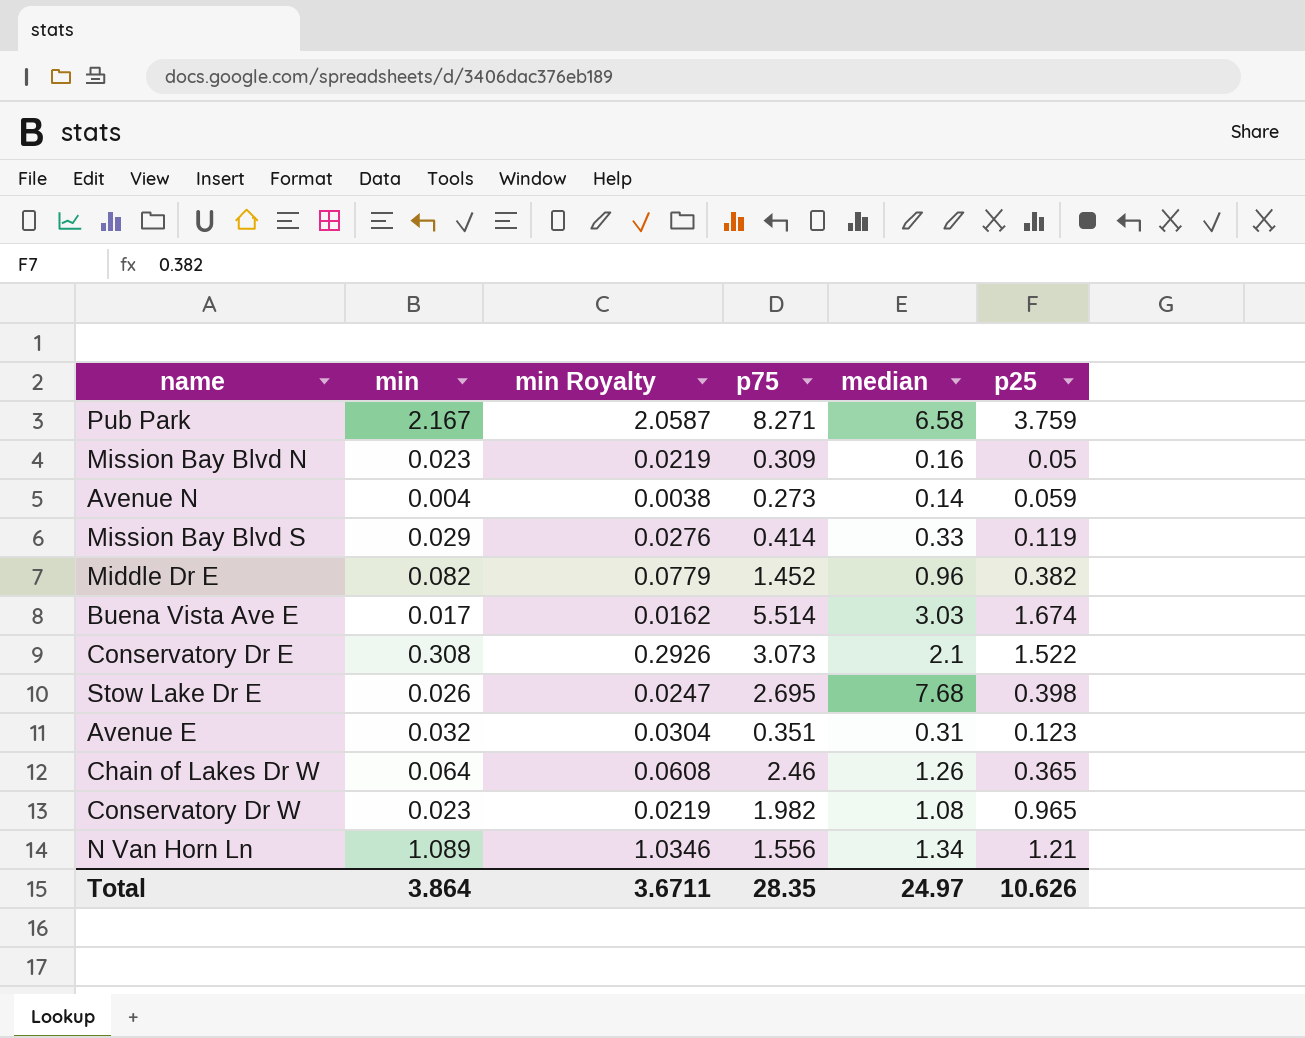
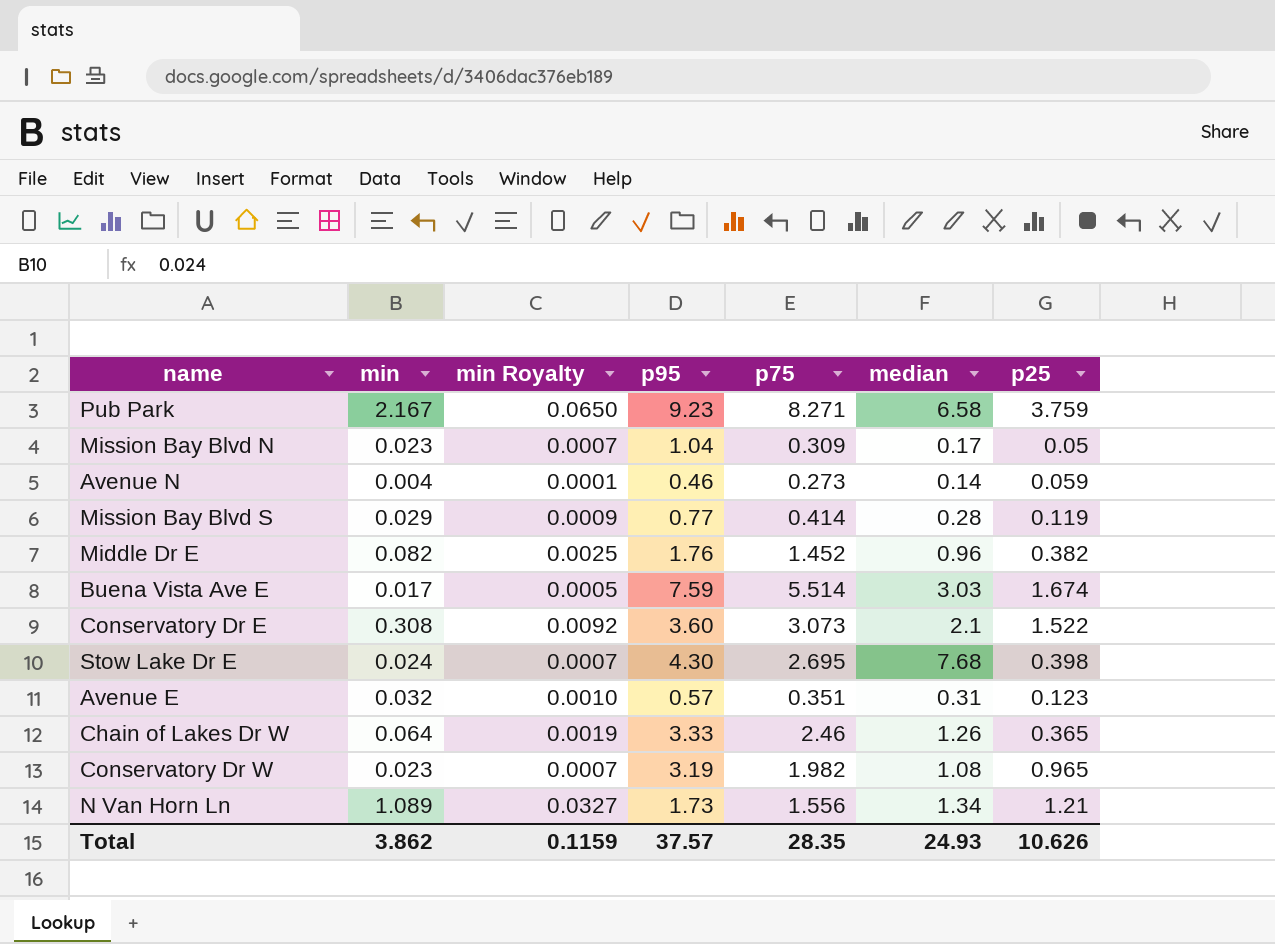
column min Royalty | formula: [min] * 0.95 -> [min] * 0.03
column p95 | position: none -> 4
Mission Bay Blvd N | median: 0.16 -> 0.17
Mission Bay Blvd S | median: 0.33 -> 0.28
Stow Lake Dr E | min: 0.026 -> 0.024
Total | min: 3.864 -> 3.862
Total | min Royalty: 3.6711 -> 0.1159
Total | median: 24.97 -> 24.93

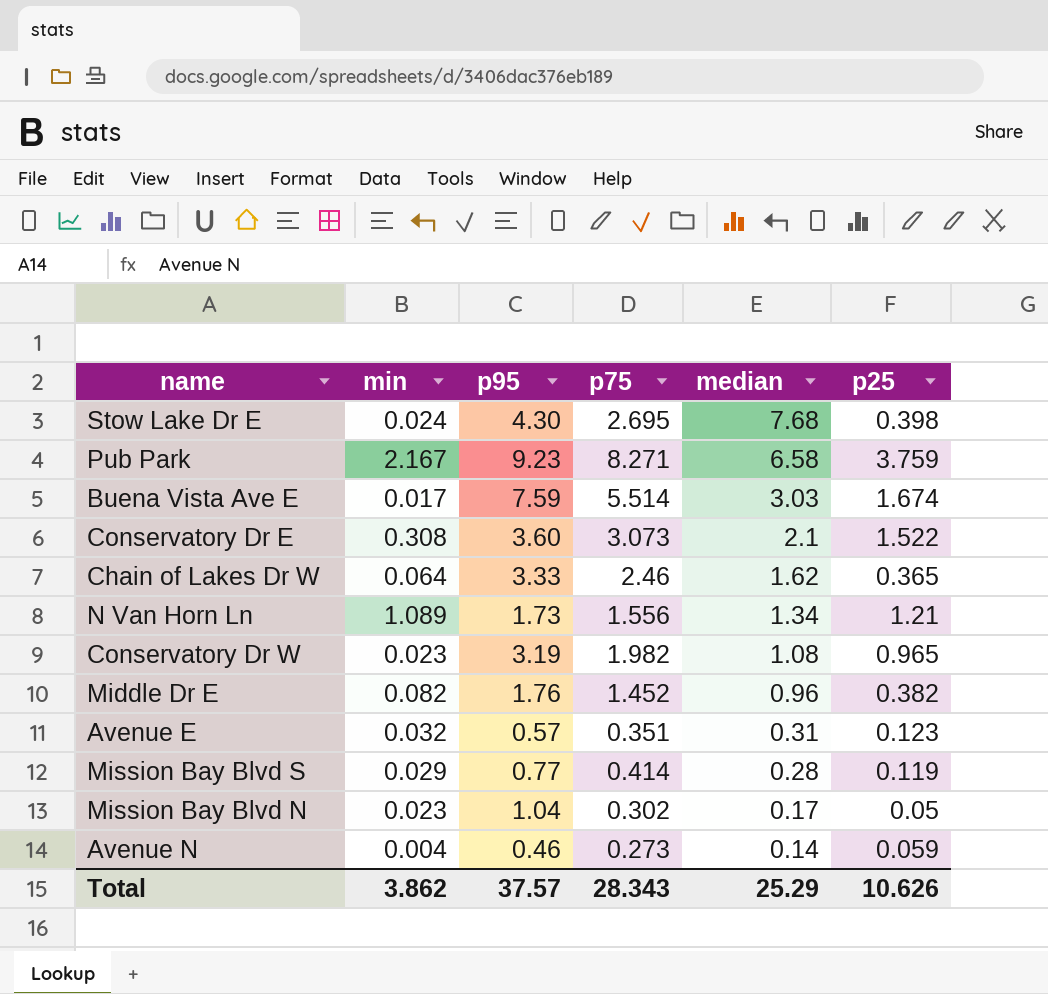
row order: none -> median descending
column min Royalty | formula: [min] * 0.03 -> none
Chain of Lakes Dr W | median: 1.26 -> 1.62
Mission Bay Blvd N | p75: 0.309 -> 0.302
Total | p75: 28.35 -> 28.343
Total | median: 24.93 -> 25.29

